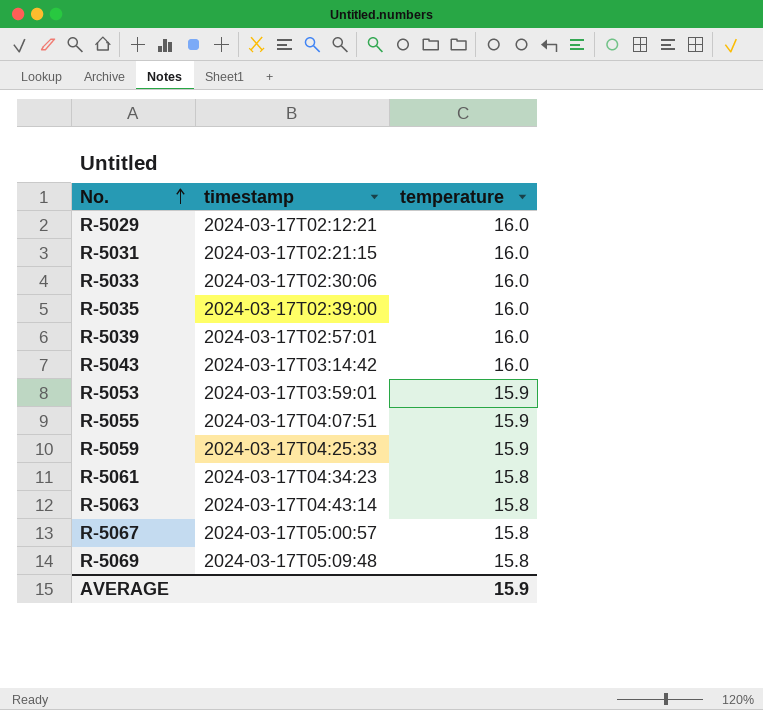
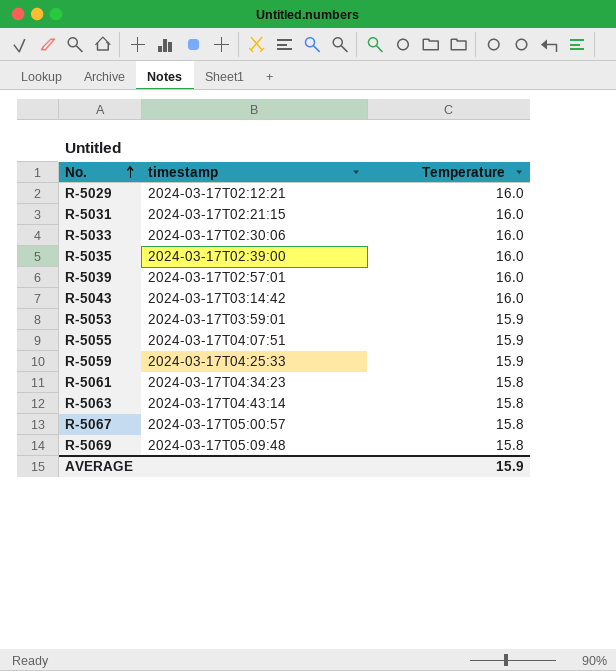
column name: temperature -> Temperature

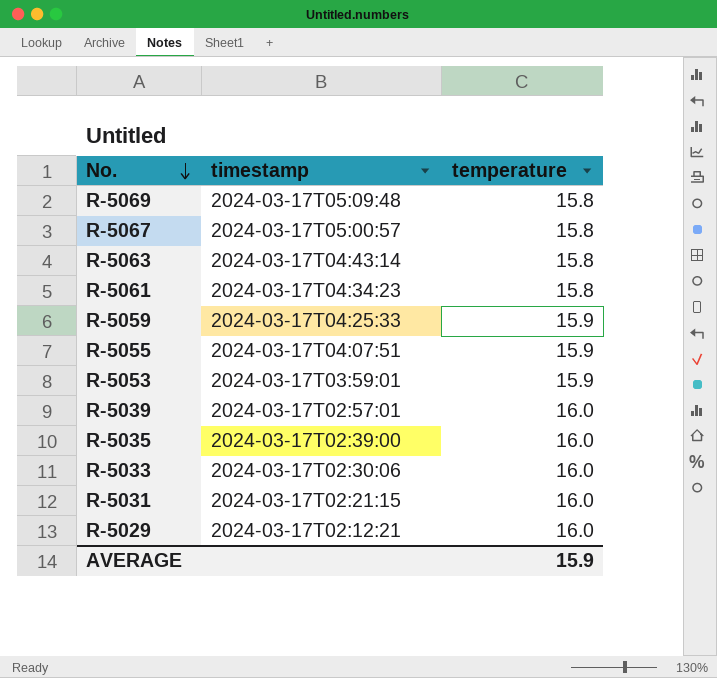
row order: No. ascending -> No. descending
column name: Temperature -> temperature
row R-5043: 2024-03-17T03:14:42 | 16.0 -> none

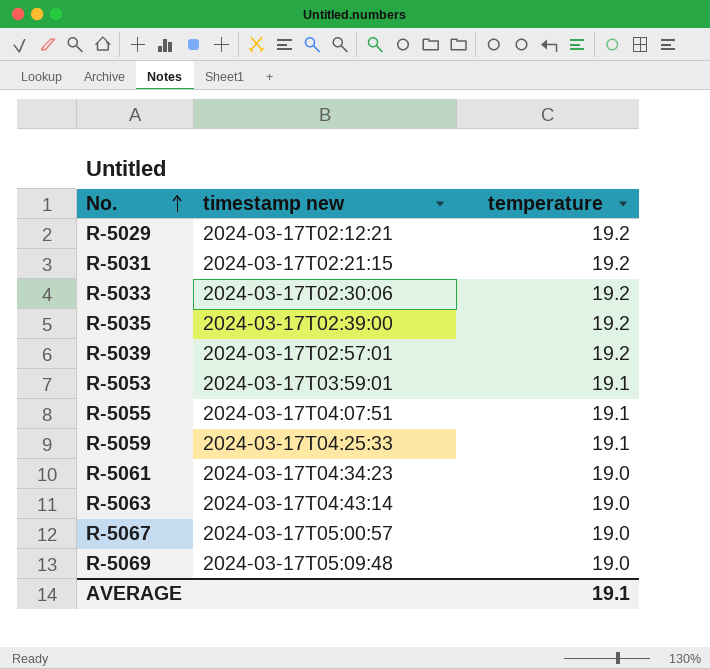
row order: No. descending -> No. ascending
column name: timestamp -> timestamp new
R-5029 | temperature: 16.0 -> 19.2
R-5031 | temperature: 16.0 -> 19.2
R-5033 | temperature: 16.0 -> 19.2
R-5035 | temperature: 16.0 -> 19.2
R-5039 | temperature: 16.0 -> 19.2
R-5053 | temperature: 15.9 -> 19.1
R-5055 | temperature: 15.9 -> 19.1
R-5059 | temperature: 15.9 -> 19.1
R-5061 | temperature: 15.8 -> 19.0
R-5063 | temperature: 15.8 -> 19.0
R-5067 | temperature: 15.8 -> 19.0
R-5069 | temperature: 15.8 -> 19.0
AVERAGE | temperature: 15.9 -> 19.1

